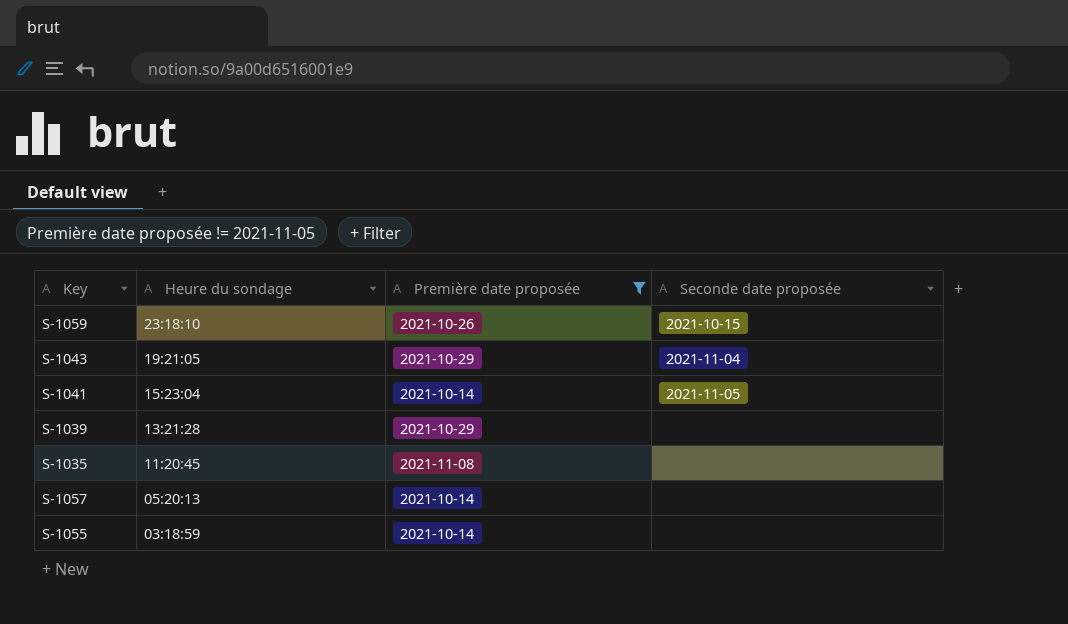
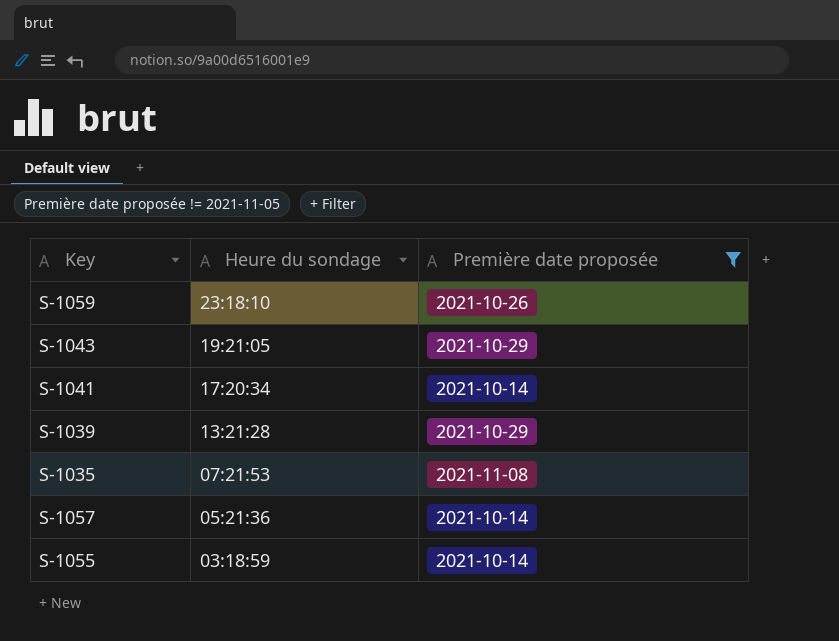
column Seconde date proposée | position: 4 -> none
S-1041 | Heure du sondage: 15:23:04 -> 17:20:34
S-1035 | Heure du sondage: 11:20:45 -> 07:21:53
S-1057 | Heure du sondage: 05:20:13 -> 05:21:36

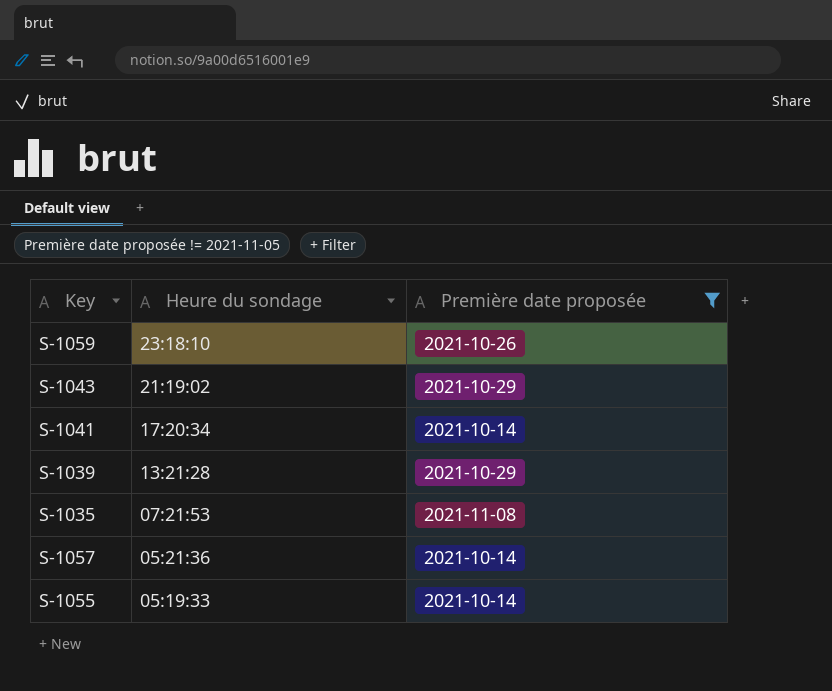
S-1043 | Heure du sondage: 19:21:05 -> 21:19:02
S-1055 | Heure du sondage: 03:18:59 -> 05:19:33

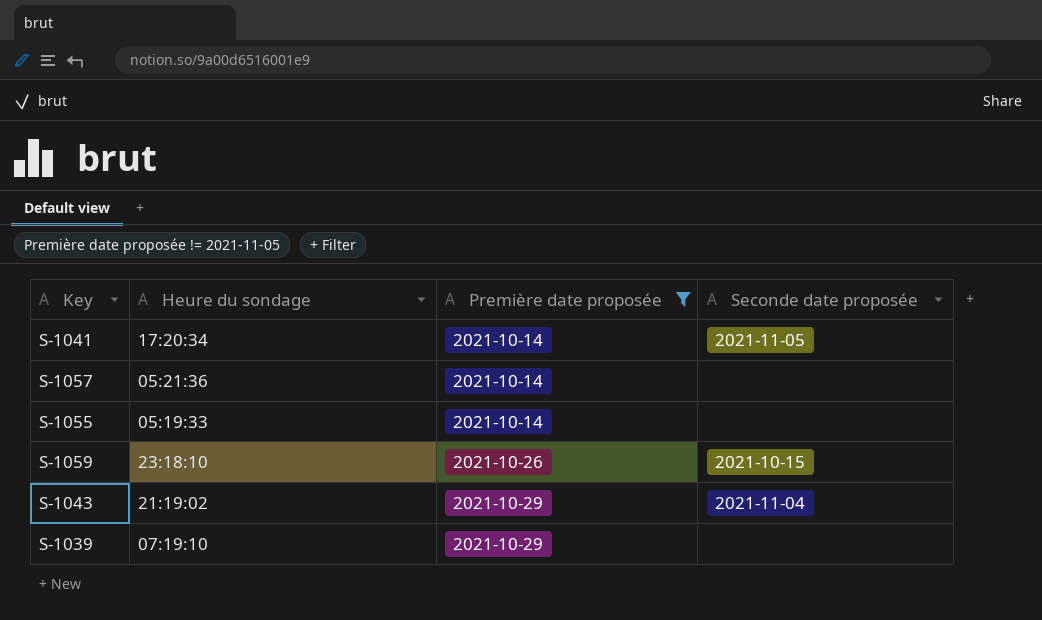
row order: Heure du sondage descending -> Première date proposée ascending
column Seconde date proposée | position: none -> 4
row S-1035: 07:21:53 | 2021-11-08 -> none
S-1039 | Heure du sondage: 13:21:28 -> 07:19:10

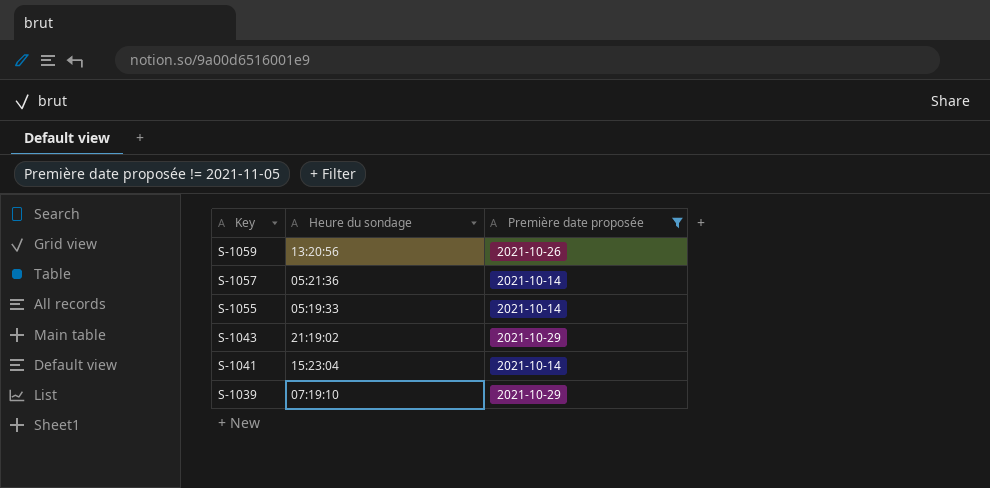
row order: Première date proposée ascending -> Key descending
column Seconde date proposée | position: 4 -> none
S-1059 | Heure du sondage: 23:18:10 -> 13:20:56
S-1041 | Heure du sondage: 17:20:34 -> 15:23:04

